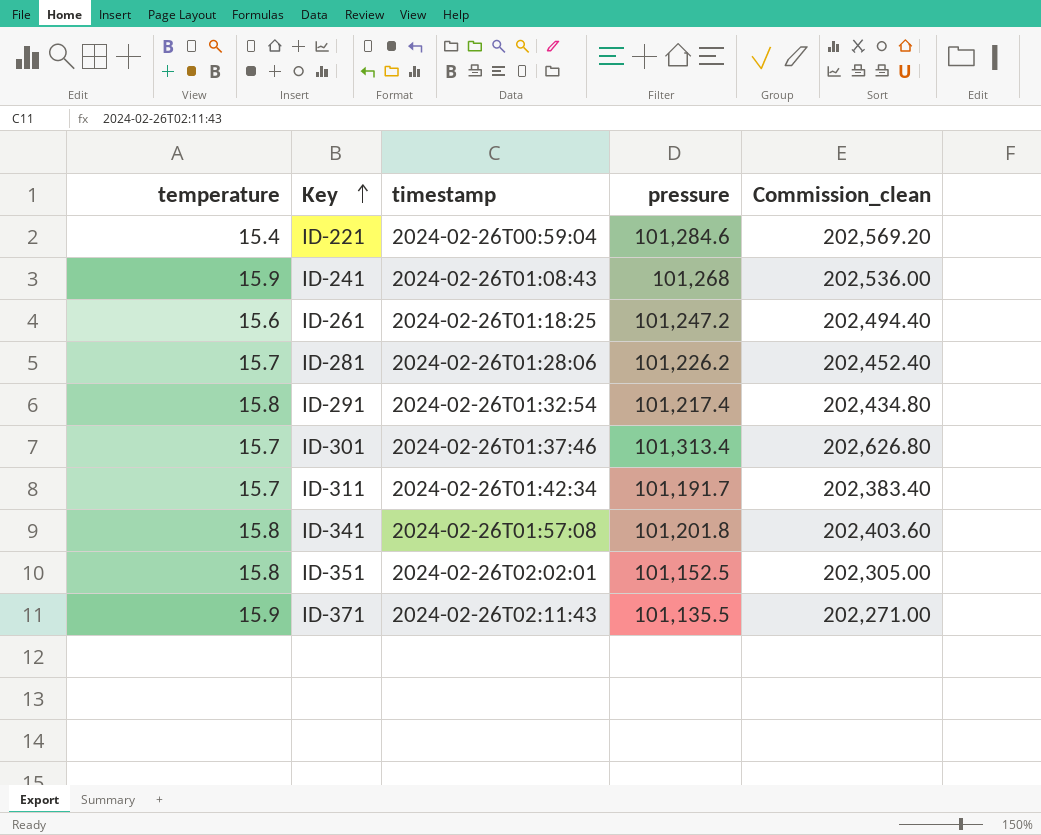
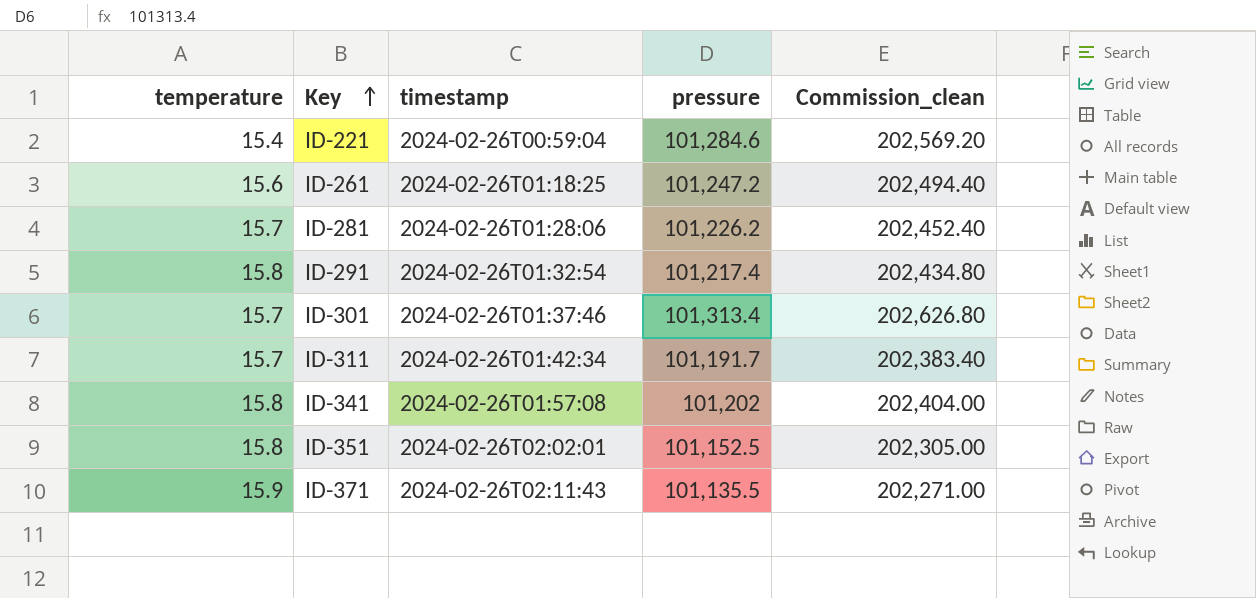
row ID-241: 15.9 | 2024-02-26T01:08:43 | 101,268 | 202,536.00 -> none
ID-341 | pressure: 101,201.8 -> 101,202
ID-341 | Commission_clean: 202,403.60 -> 202,404.00

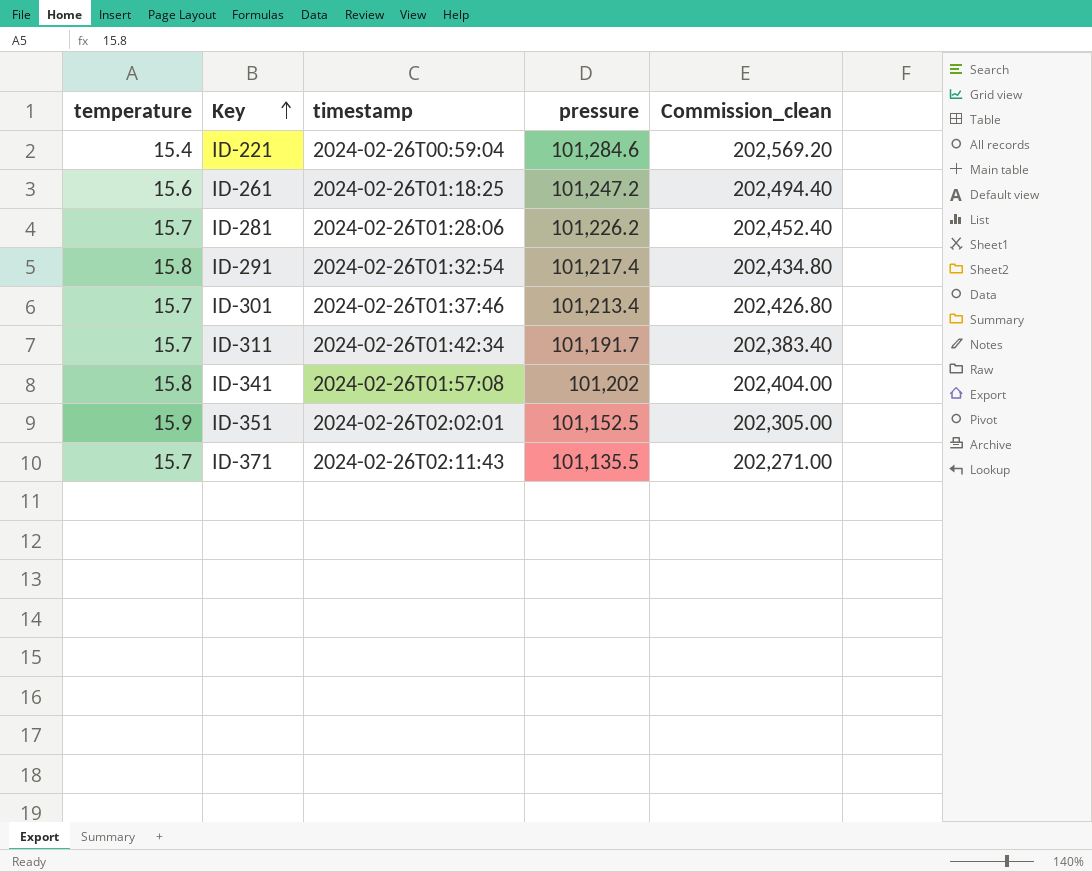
ID-301 | pressure: 101,313.4 -> 101,213.4
ID-301 | Commission_clean: 202,626.80 -> 202,426.80
ID-351 | temperature: 15.8 -> 15.9
ID-371 | temperature: 15.9 -> 15.7

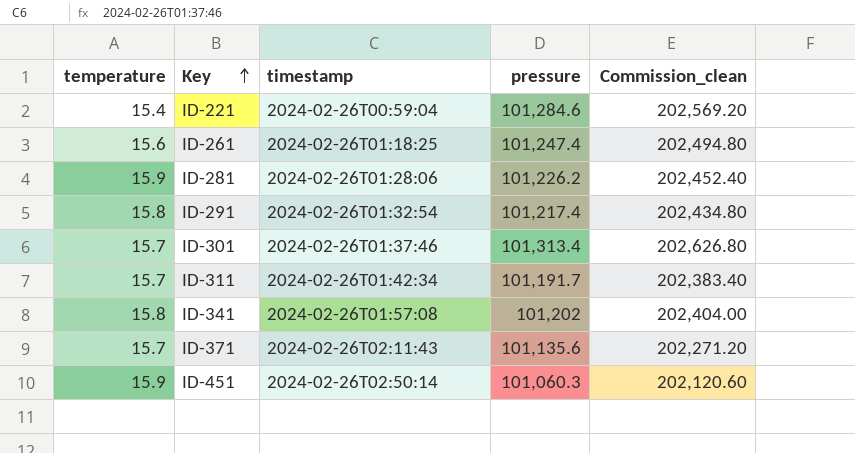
row ID-351: 15.9 | 2024-02-26T02:02:01 | 101,152.5 | 202,305.00 -> none
ID-261 | pressure: 101,247.2 -> 101,247.4
ID-261 | Commission_clean: 202,494.40 -> 202,494.80
ID-281 | temperature: 15.7 -> 15.9
ID-301 | pressure: 101,213.4 -> 101,313.4
ID-301 | Commission_clean: 202,426.80 -> 202,626.80
ID-371 | pressure: 101,135.5 -> 101,135.6
ID-371 | Commission_clean: 202,271.00 -> 202,271.20
row ID-451: none -> 15.9 | 2024-02-26T02:50:14 | 101,060.3 | 202,120.60

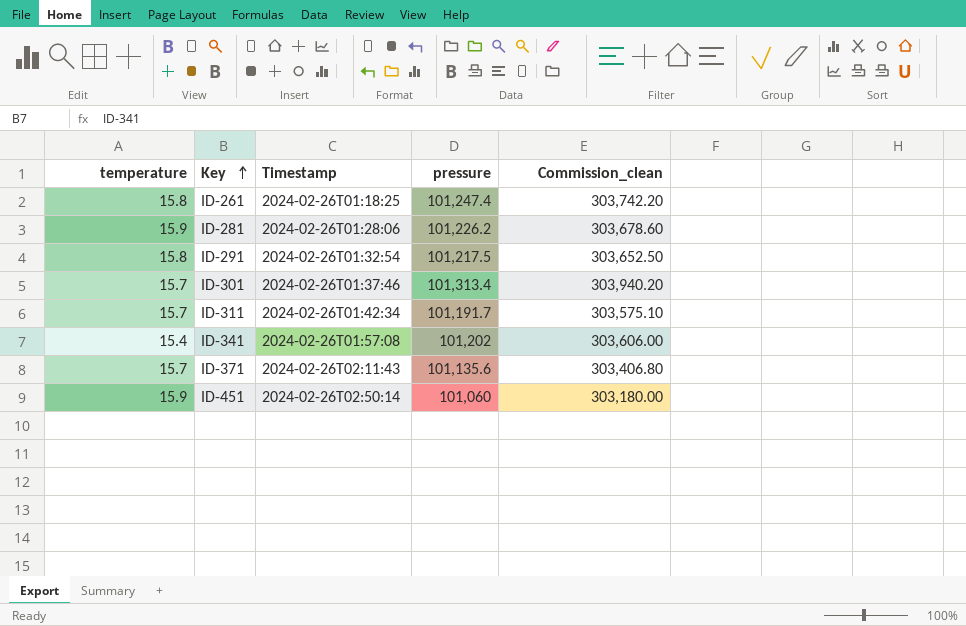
column name: timestamp -> Timestamp
column Commission_clean | formula: [pressure] * 2 -> [pressure] * 3
row ID-221: 15.4 | 2024-02-26T00:59:04 | 101,284.6 | 202,569.20 -> none
ID-261 | temperature: 15.6 -> 15.8
ID-291 | pressure: 101,217.4 -> 101,217.5
ID-341 | temperature: 15.8 -> 15.4
ID-451 | pressure: 101,060.3 -> 101,060

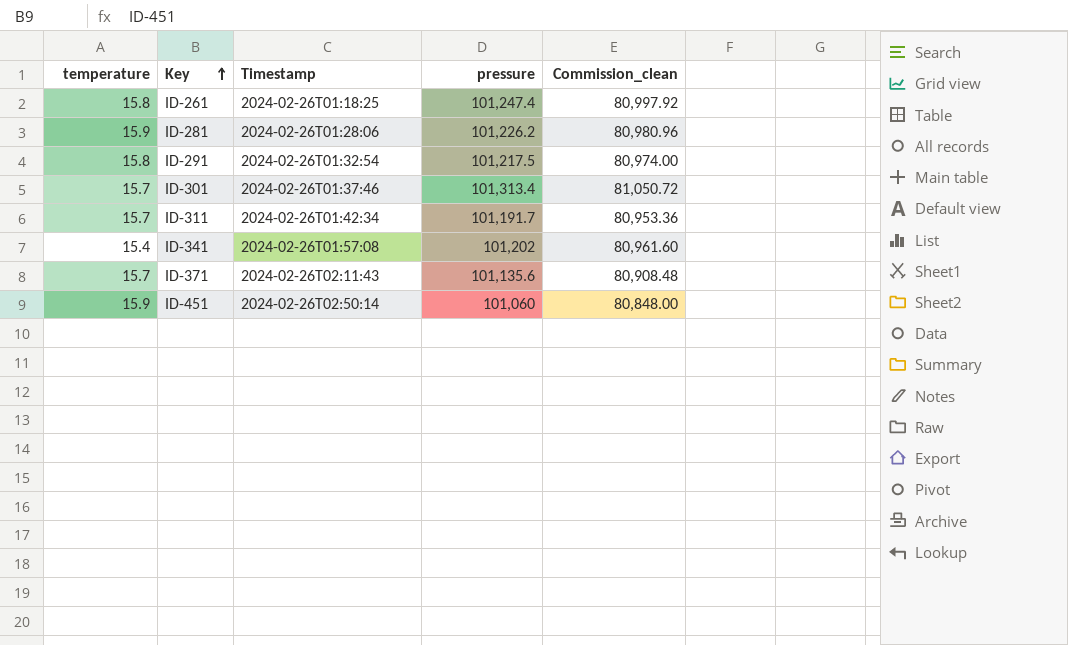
column Commission_clean | formula: [pressure] * 3 -> [pressure] * 0.8

